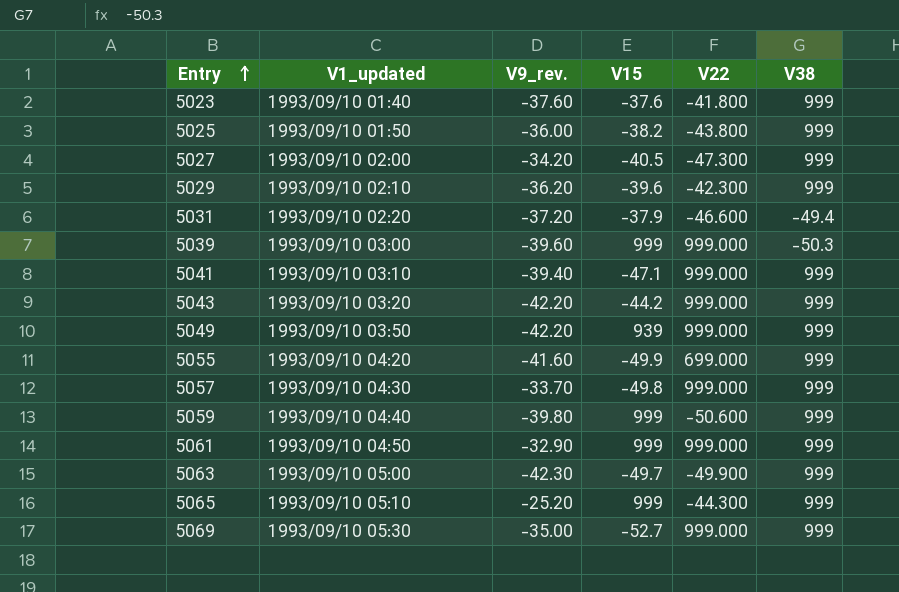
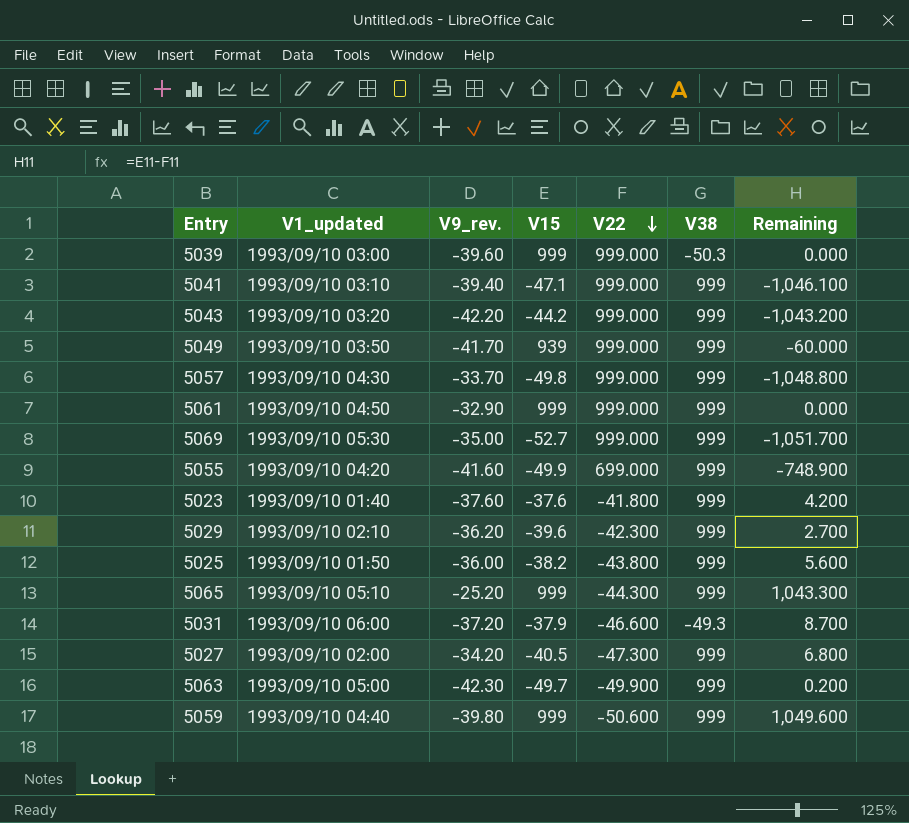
row order: Entry ascending -> V22 descending
column Remaining | formula: none -> [V15] - [V22]
5049 | V9_rev.: -42.20 -> -41.70
5031 | V1_updated: 1993/09/10 02:20 -> 1993/09/10 06:00
5031 | V38: -49.4 -> -49.3

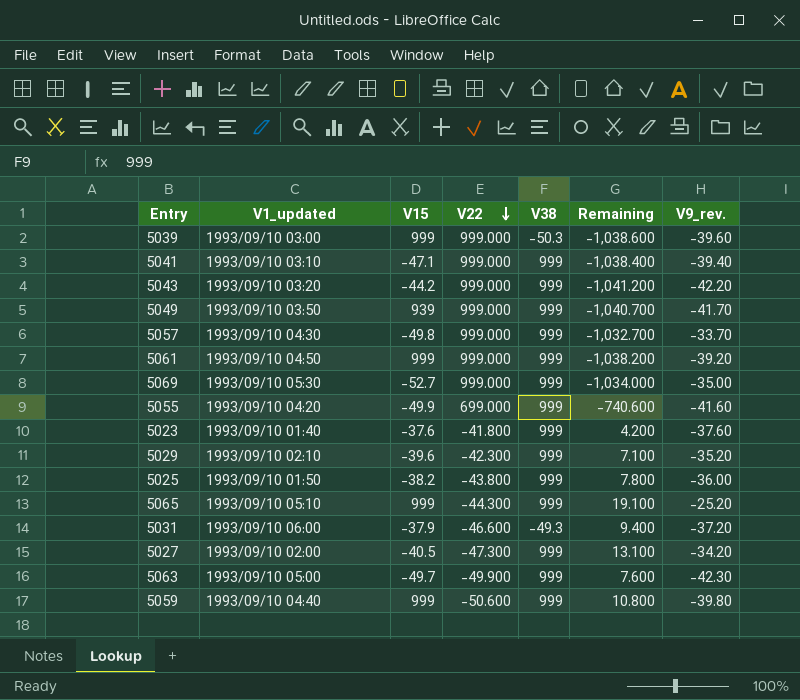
column Remaining | formula: [V15] - [V22] -> [V9_rev.] - [V22]
column V9_rev. | position: 3 -> 7
5061 | V9_rev.: -32.90 -> -39.20
5029 | V9_rev.: -36.20 -> -35.20

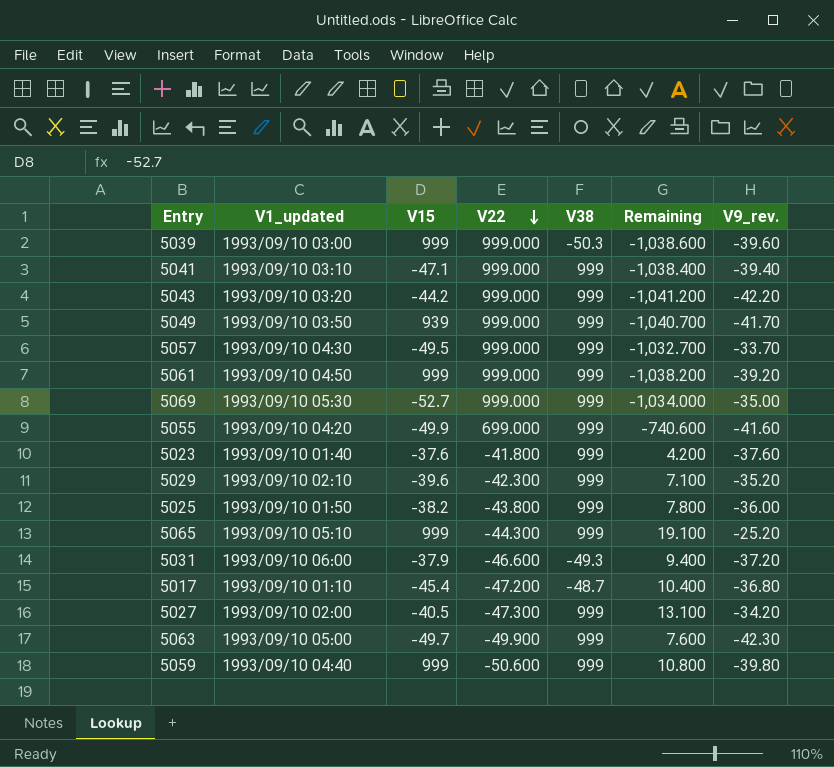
5057 | V15: -49.8 -> -49.5
row 5017: none -> 1993/09/10 01:10 | -45.4 | -47.200 | -48.7 | 10.400 | -36.80

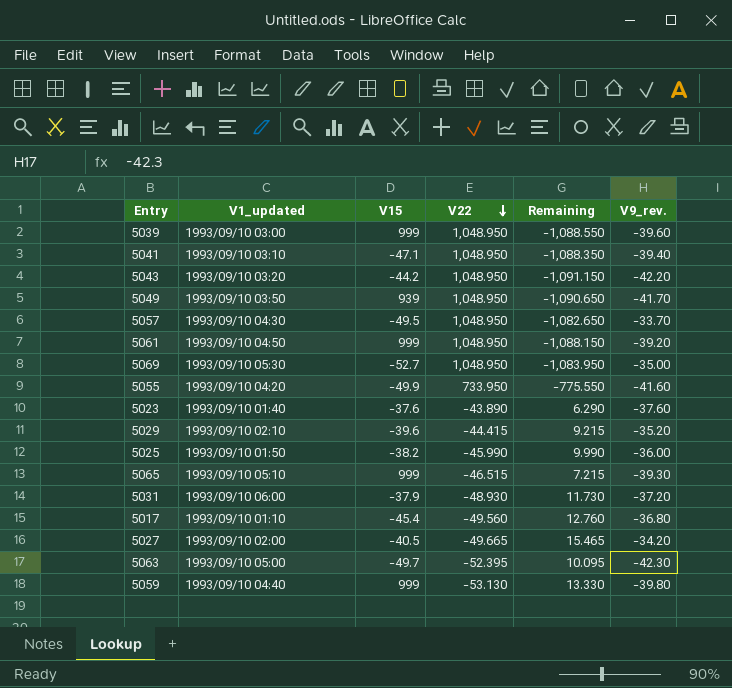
column V38 | position: 5 -> none
5039 | V22: 999.000 -> 1,048.950
5039 | Remaining: -1,038.600 -> -1,088.550
5041 | V22: 999.000 -> 1,048.950
5041 | Remaining: -1,038.400 -> -1,088.350
5043 | V22: 999.000 -> 1,048.950
5043 | Remaining: -1,041.200 -> -1,091.150
5049 | V22: 999.000 -> 1,048.950
5049 | Remaining: -1,040.700 -> -1,090.650
5057 | V22: 999.000 -> 1,048.950
5057 | Remaining: -1,032.700 -> -1,082.650
5061 | V22: 999.000 -> 1,048.950
5061 | Remaining: -1,038.200 -> -1,088.150
5069 | V22: 999.000 -> 1,048.950
5069 | Remaining: -1,034.000 -> -1,083.950
5055 | V22: 699.000 -> 733.950
5055 | Remaining: -740.600 -> -775.550
5023 | V22: -41.800 -> -43.890
5023 | Remaining: 4.200 -> 6.290
5029 | V22: -42.300 -> -44.415
5029 | Remaining: 7.100 -> 9.215
5025 | V22: -43.800 -> -45.990
5025 | Remaining: 7.800 -> 9.990
5065 | V22: -44.300 -> -46.515
5065 | Remaining: 19.100 -> 7.215
5065 | V9_rev.: -25.20 -> -39.30
5031 | V22: -46.600 -> -48.930
5031 | Remaining: 9.400 -> 11.730
5017 | V22: -47.200 -> -49.560
5017 | Remaining: 10.400 -> 12.760
5027 | V22: -47.300 -> -49.665
5027 | Remaining: 13.100 -> 15.465
5063 | V22: -49.900 -> -52.395
5063 | Remaining: 7.600 -> 10.095
5059 | V22: -50.600 -> -53.130
5059 | Remaining: 10.800 -> 13.330

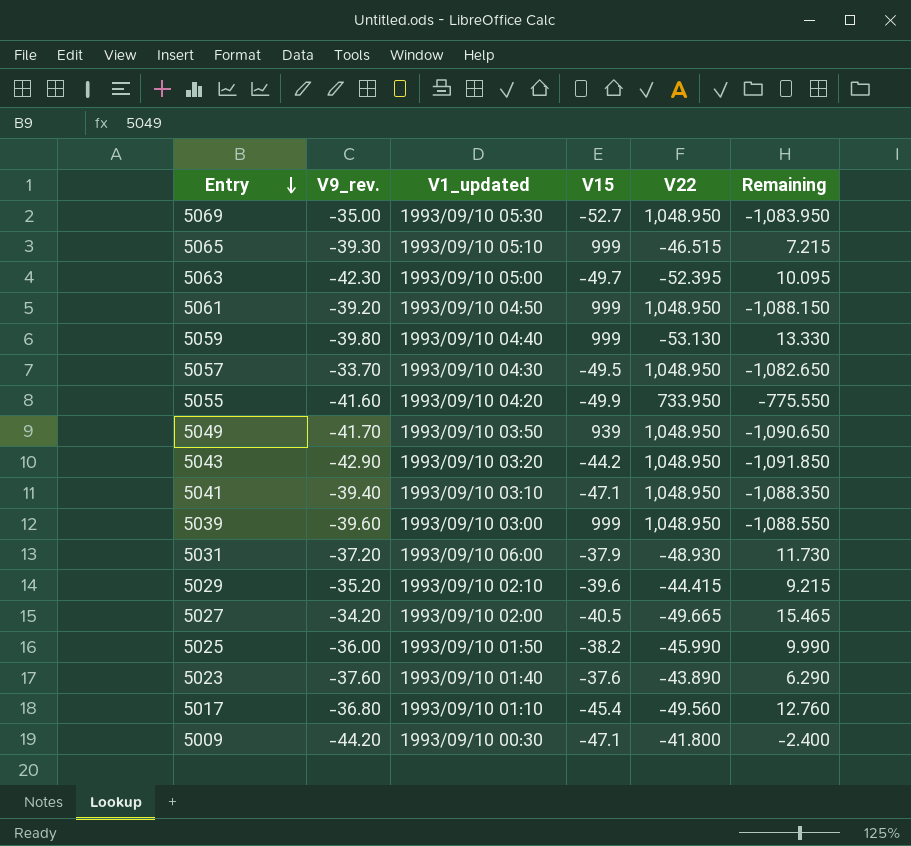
row order: V22 descending -> Entry descending
column V9_rev. | position: 6 -> 2
5043 | V9_rev.: -42.20 -> -42.90
5043 | Remaining: -1,091.150 -> -1,091.850
row 5009: none -> -44.20 | 1993/09/10 00:30 | -47.1 | -41.800 | -2.400

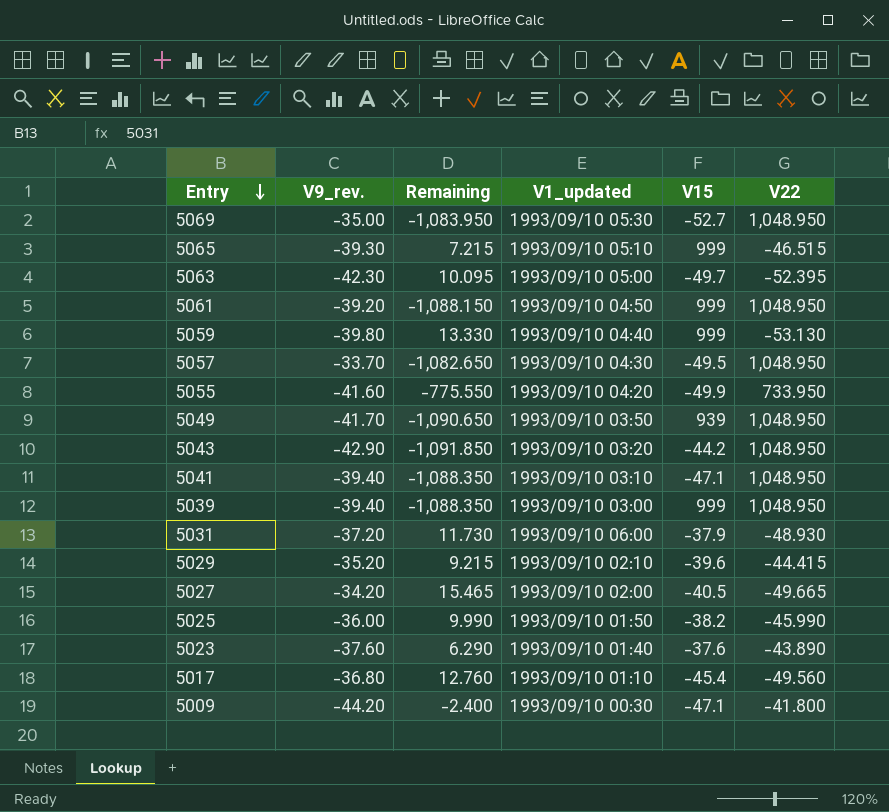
column Remaining | position: 6 -> 3
5039 | V9_rev.: -39.60 -> -39.40
5039 | Remaining: -1,088.550 -> -1,088.350

